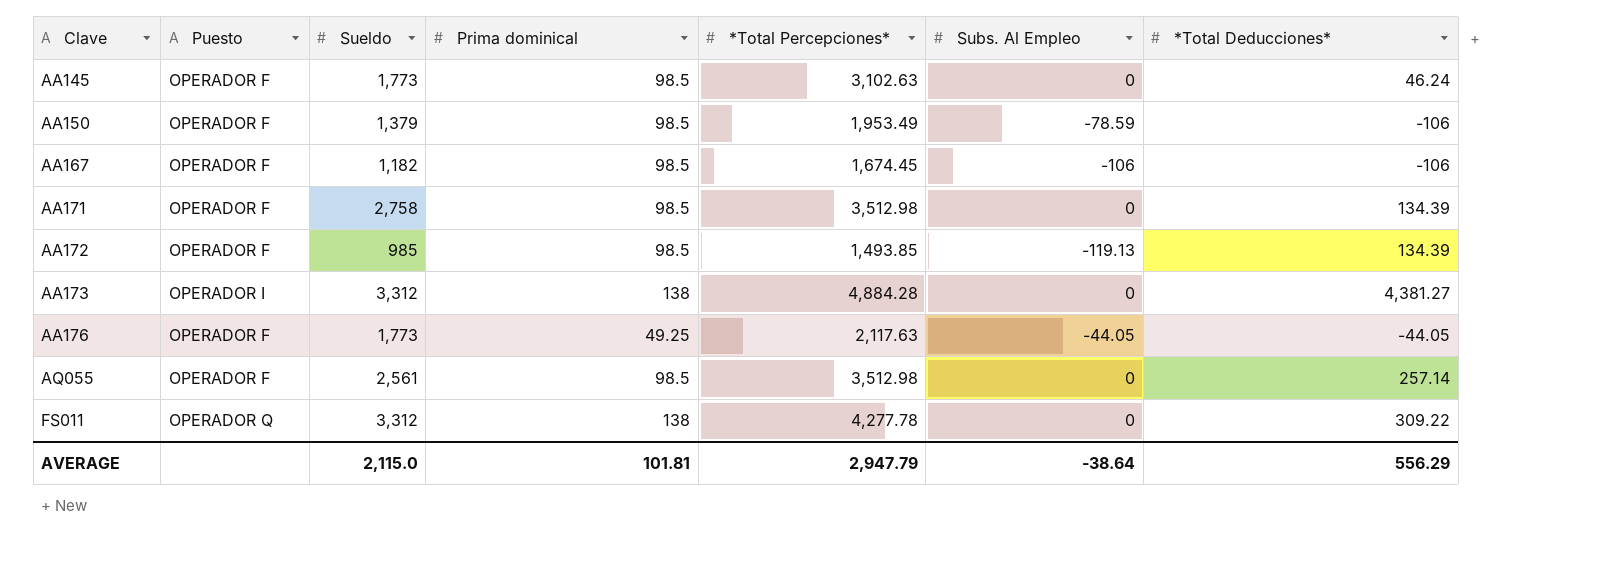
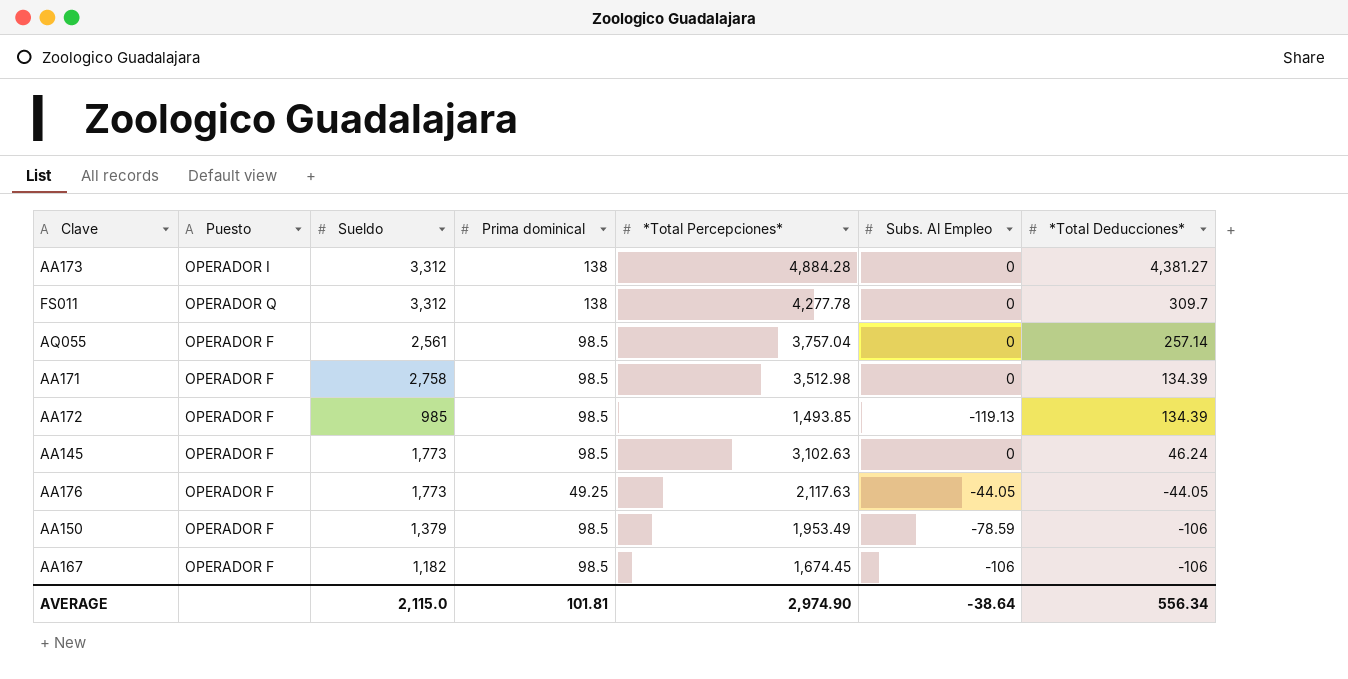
row order: Clave ascending -> *Total Deducciones* descending
FS011 | *Total Deducciones*: 309.22 -> 309.7
AQ055 | *Total Percepciones*: 3,512.98 -> 3,757.04
AVERAGE | *Total Percepciones*: 2,947.79 -> 2,974.90
AVERAGE | *Total Deducciones*: 556.29 -> 556.34

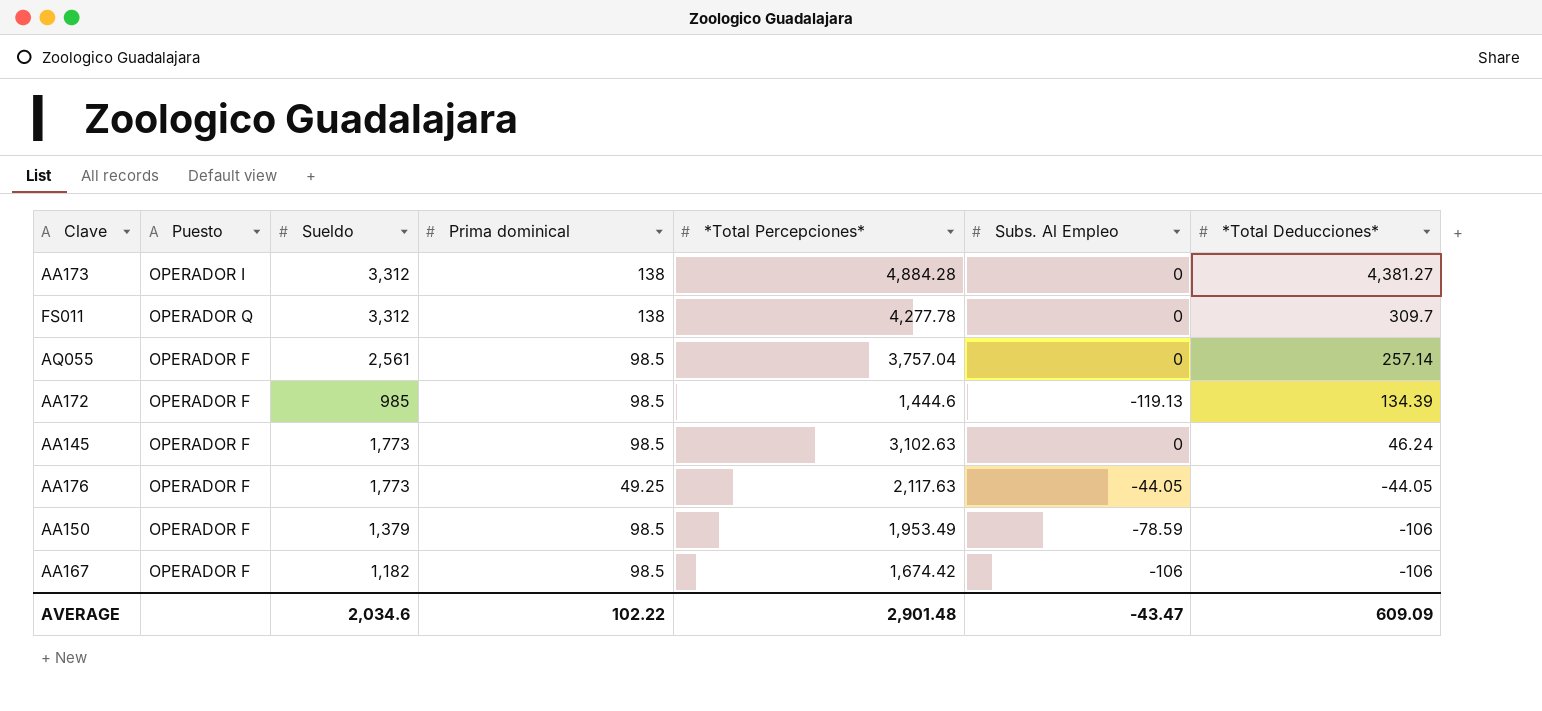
row AA171: OPERADOR F | 2,758 | 98.5 | 3,512.98 | 0 | 134.39 -> none
AA172 | *Total Percepciones*: 1,493.85 -> 1,444.6
AA167 | *Total Percepciones*: 1,674.45 -> 1,674.42
AVERAGE | Sueldo: 2,115.0 -> 2,034.6
AVERAGE | Prima dominical: 101.81 -> 102.22
AVERAGE | *Total Percepciones*: 2,974.90 -> 2,901.48
AVERAGE | Subs. Al Empleo: -38.64 -> -43.47
AVERAGE | *Total Deducciones*: 556.34 -> 609.09

